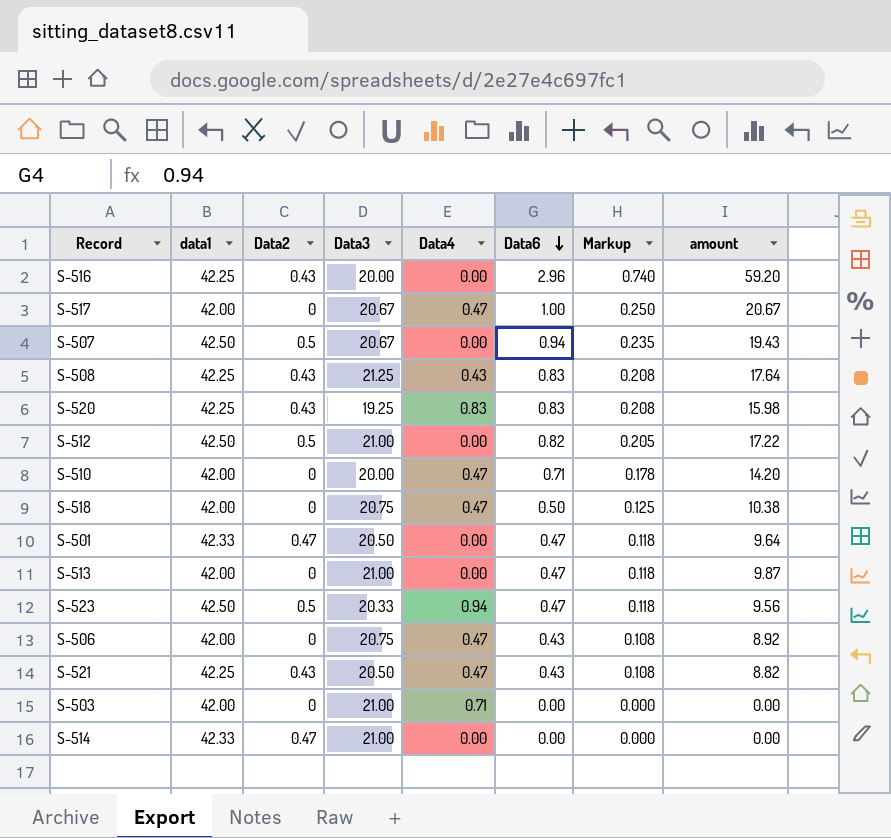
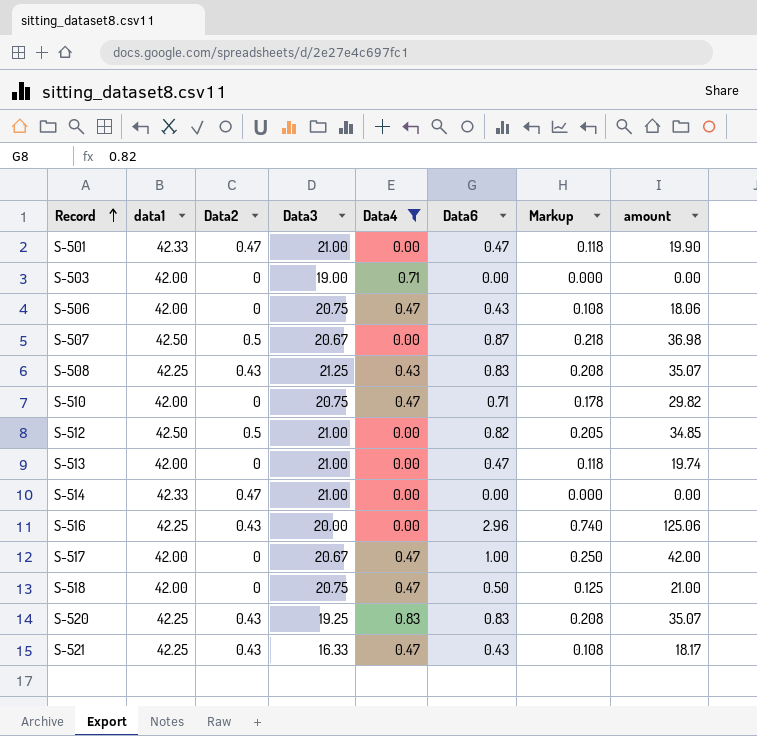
filter: none -> Data4 != 0.94
row order: Data6 descending -> Record ascending
column amount | formula: [Data3] * [Data6] -> [data1] * [Data6]
S-501 | Data3: 20.50 -> 21.00
S-503 | Data3: 21.00 -> 19.00
S-507 | Data6: 0.94 -> 0.87
S-507 | Markup: 0.235 -> 0.218
S-510 | Data3: 20.00 -> 20.75
S-521 | Data3: 20.50 -> 16.33

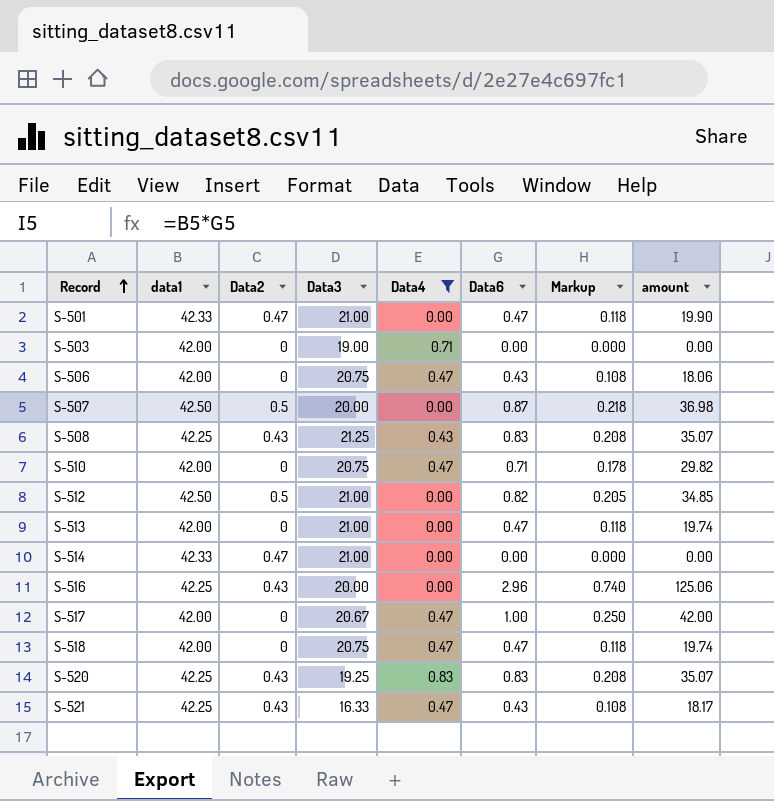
S-507 | Data3: 20.67 -> 20.00
S-518 | Data6: 0.50 -> 0.47
S-518 | Markup: 0.125 -> 0.118
S-518 | amount: 21.00 -> 19.74

